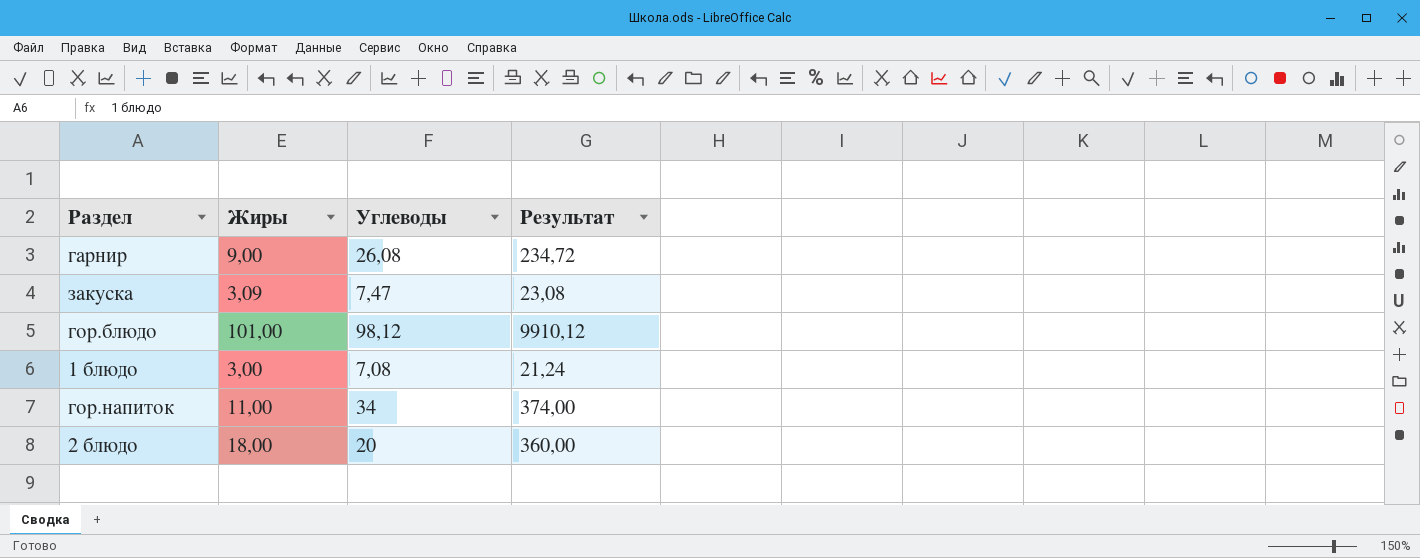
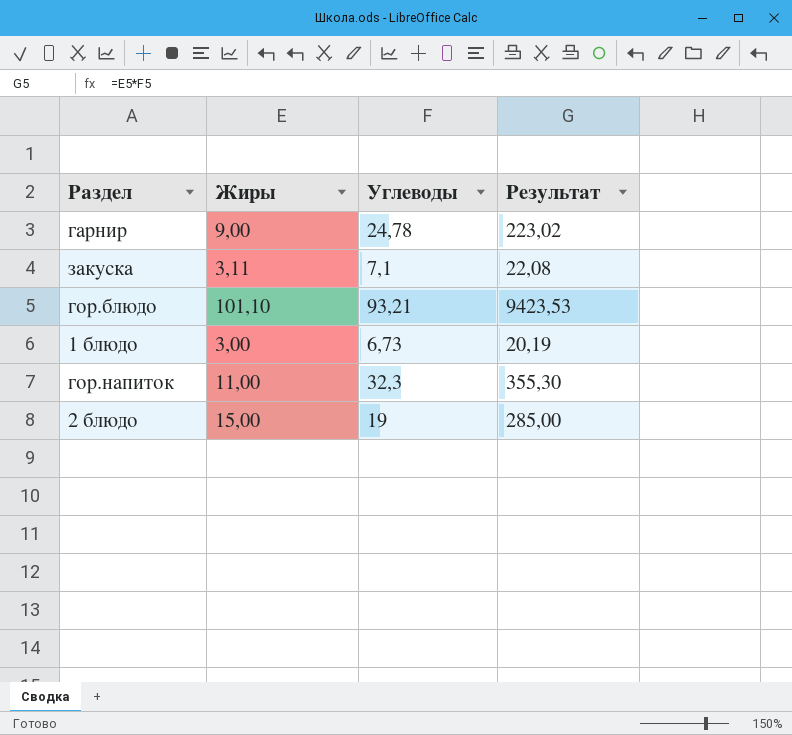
гарнир | Углеводы: 26,08 -> 24,78
гарнир | Результат: 234,72 -> 223,02
закуска | Жиры: 3,09 -> 3,11
закуска | Углеводы: 7,47 -> 7,1
закуска | Результат: 23,08 -> 22,08
гор.блюдо | Жиры: 101,00 -> 101,10
гор.блюдо | Углеводы: 98,12 -> 93,21
гор.блюдо | Результат: 9910,12 -> 9423,53
1 блюдо | Углеводы: 7,08 -> 6,73
1 блюдо | Результат: 21,24 -> 20,19
гор.напиток | Углеводы: 34 -> 32,3
гор.напиток | Результат: 374,00 -> 355,30
2 блюдо | Жиры: 18,00 -> 15,00
2 блюдо | Углеводы: 20 -> 19
2 блюдо | Результат: 360,00 -> 285,00

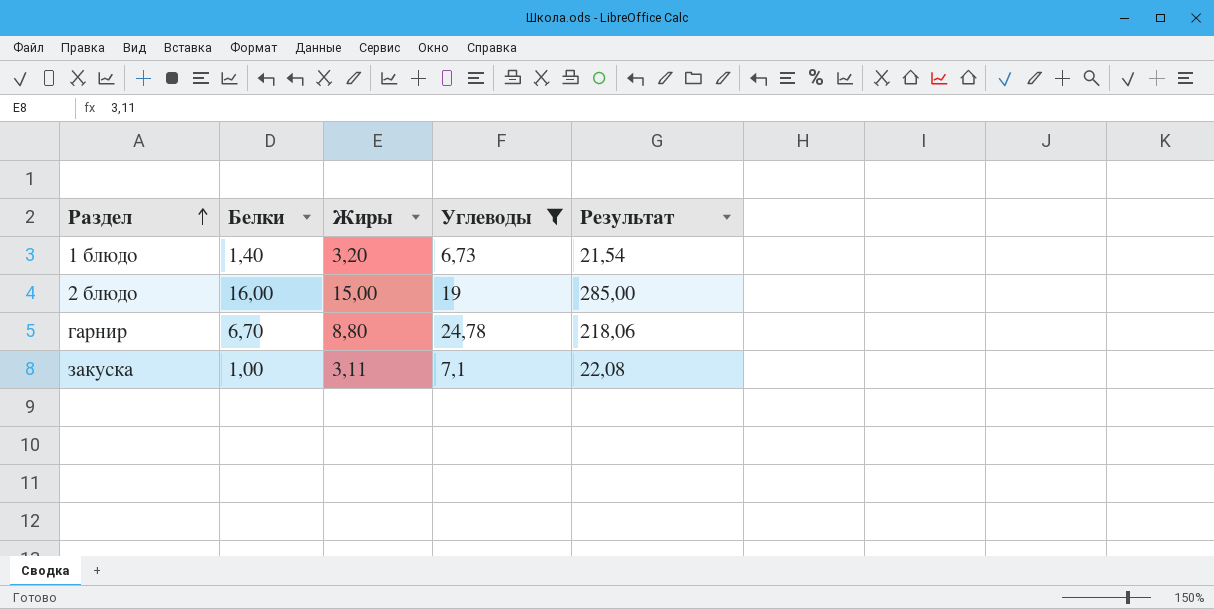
filter: none -> Углеводы <= 24,78
row order: none -> Раздел ascending
column Белки | position: none -> 2
1 блюдо | Жиры: 3,00 -> 3,20
1 блюдо | Результат: 20,19 -> 21,54
гарнир | Жиры: 9,00 -> 8,80
гарнир | Результат: 223,02 -> 218,06

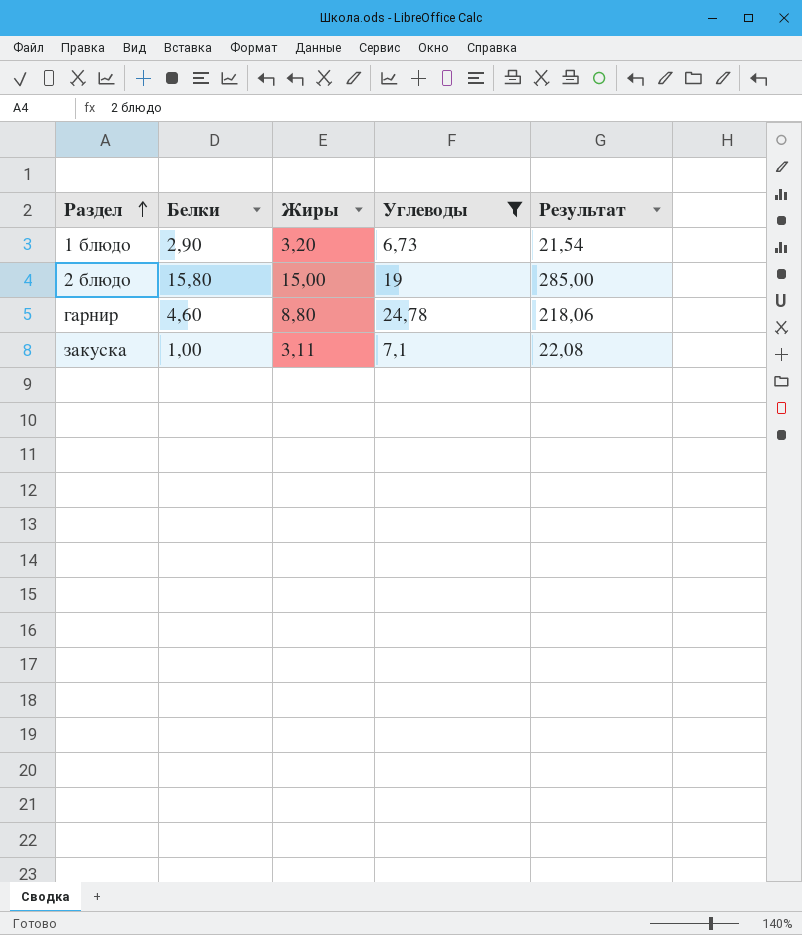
1 блюдо | Белки: 1,40 -> 2,90
2 блюдо | Белки: 16,00 -> 15,80
гарнир | Белки: 6,70 -> 4,60

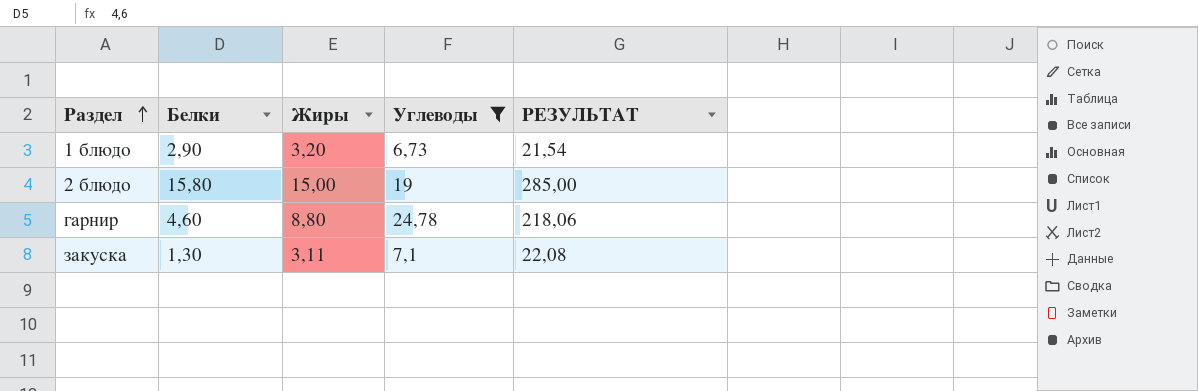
column name: Результат -> РЕЗУЛЬТАТ
закуска | Белки: 1,00 -> 1,30

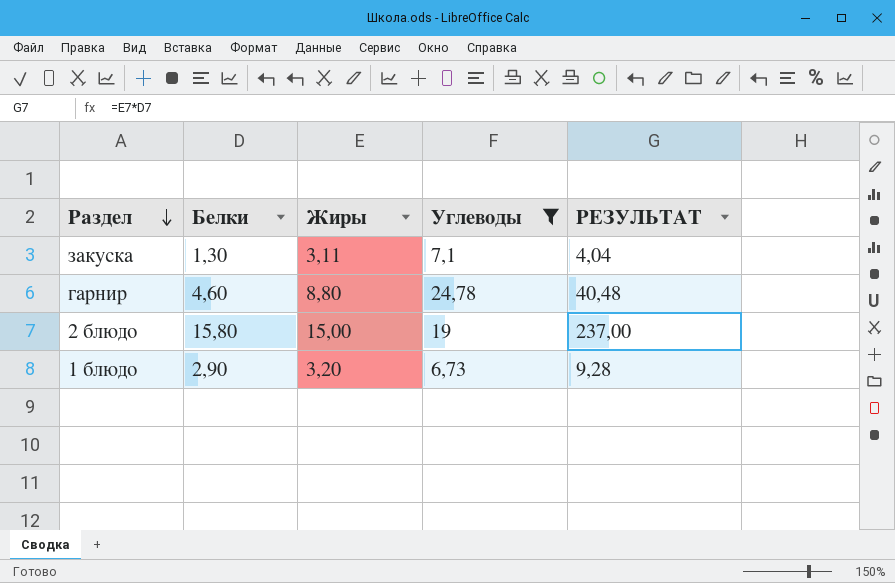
row order: Раздел ascending -> Раздел descending
column РЕЗУЛЬТАТ | formula: [Жиры] * [Углеводы] -> [Белки] * [Жиры]

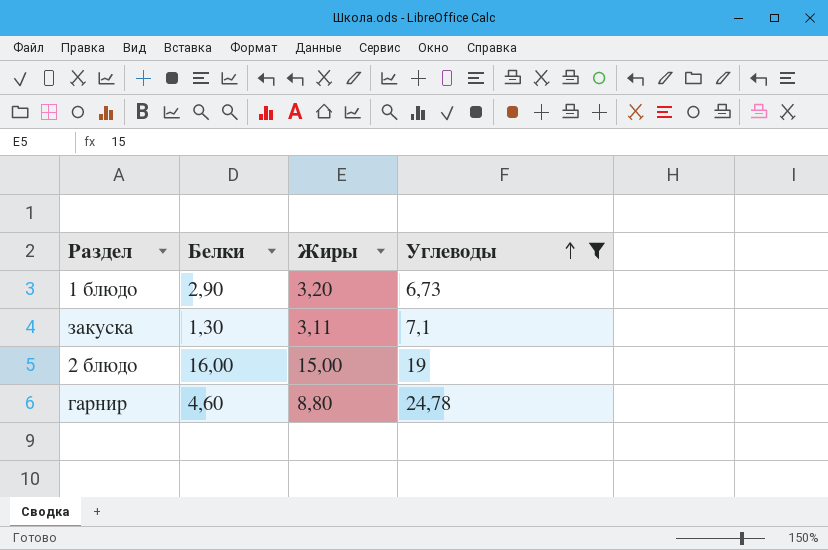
row order: Раздел descending -> Углеводы ascending
column РЕЗУЛЬТАТ | formula: [Белки] * [Жиры] -> none
2 блюдо | Белки: 15,80 -> 16,00

